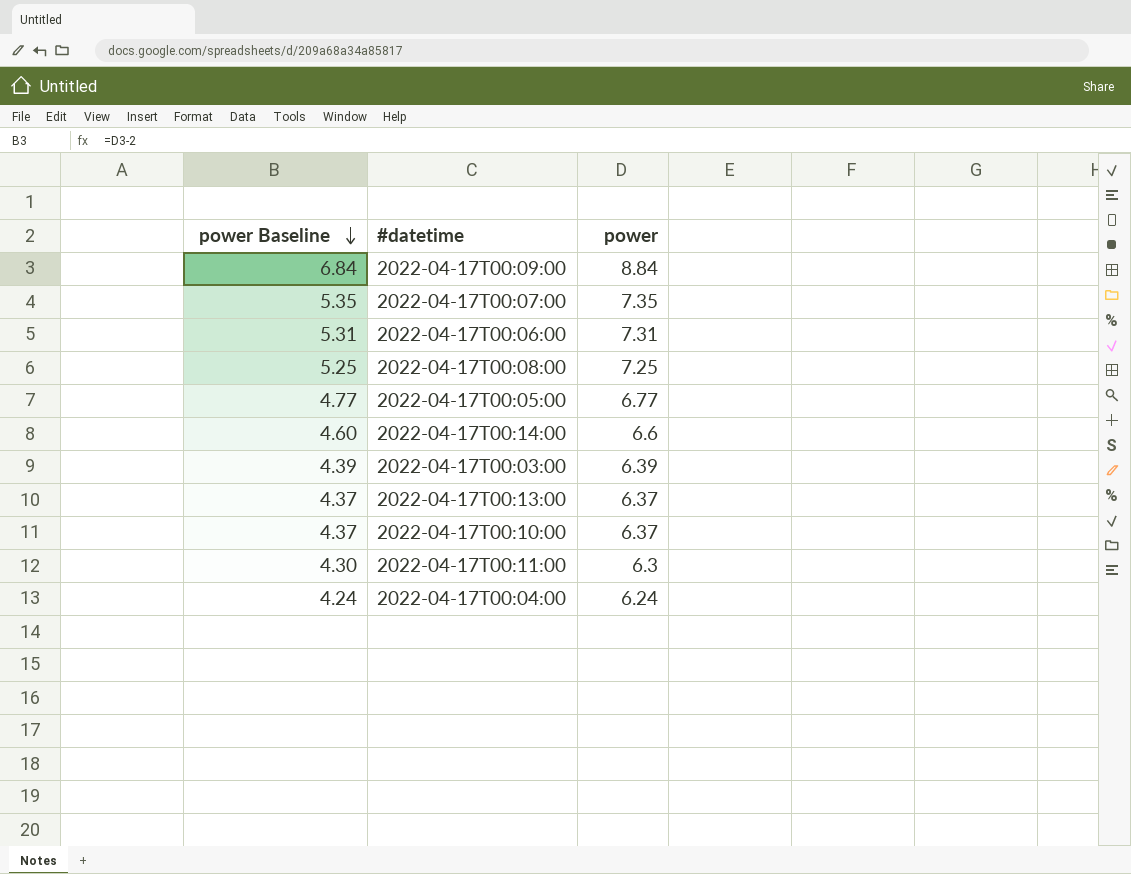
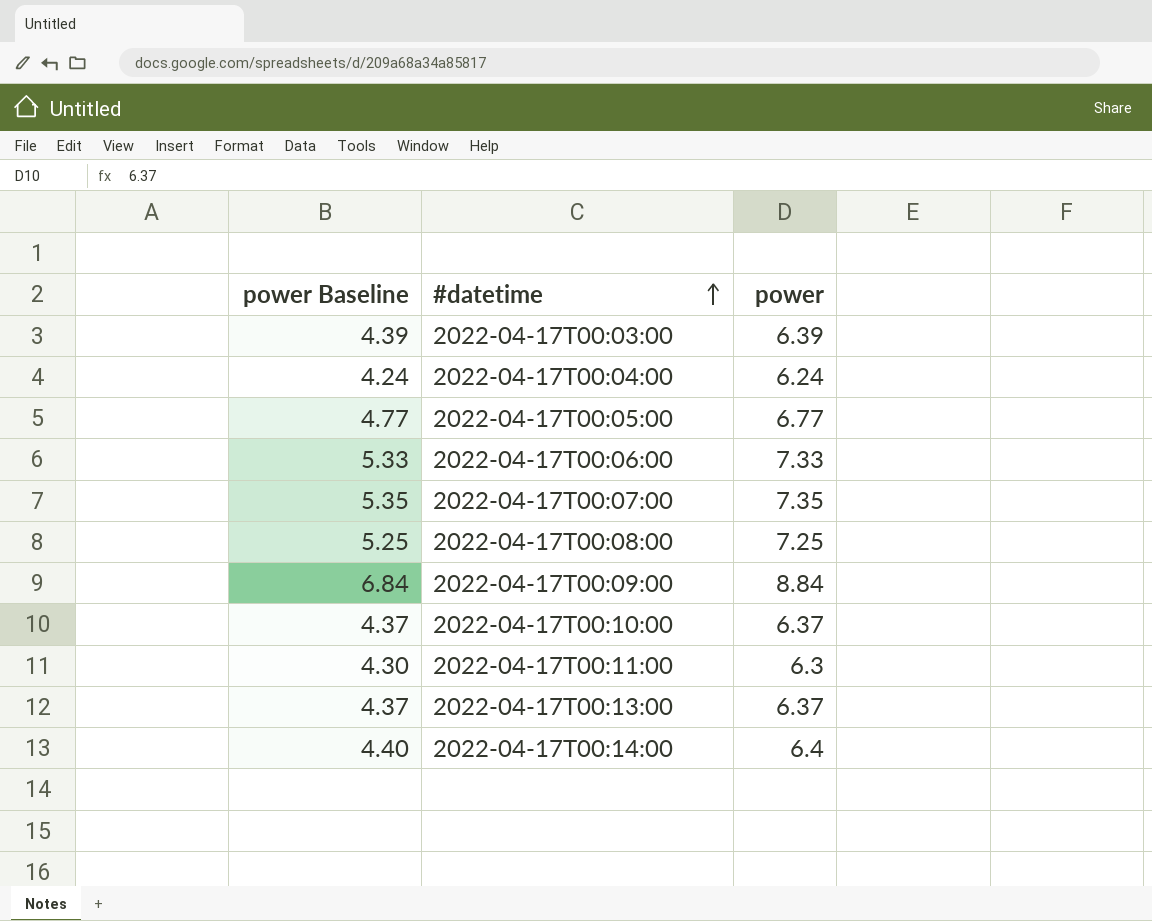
row order: power Baseline descending -> #datetime ascending
2022-04-17T00:06:00 | power Baseline: 5.31 -> 5.33
2022-04-17T00:06:00 | power: 7.31 -> 7.33
2022-04-17T00:14:00 | power Baseline: 4.60 -> 4.40
2022-04-17T00:14:00 | power: 6.6 -> 6.4

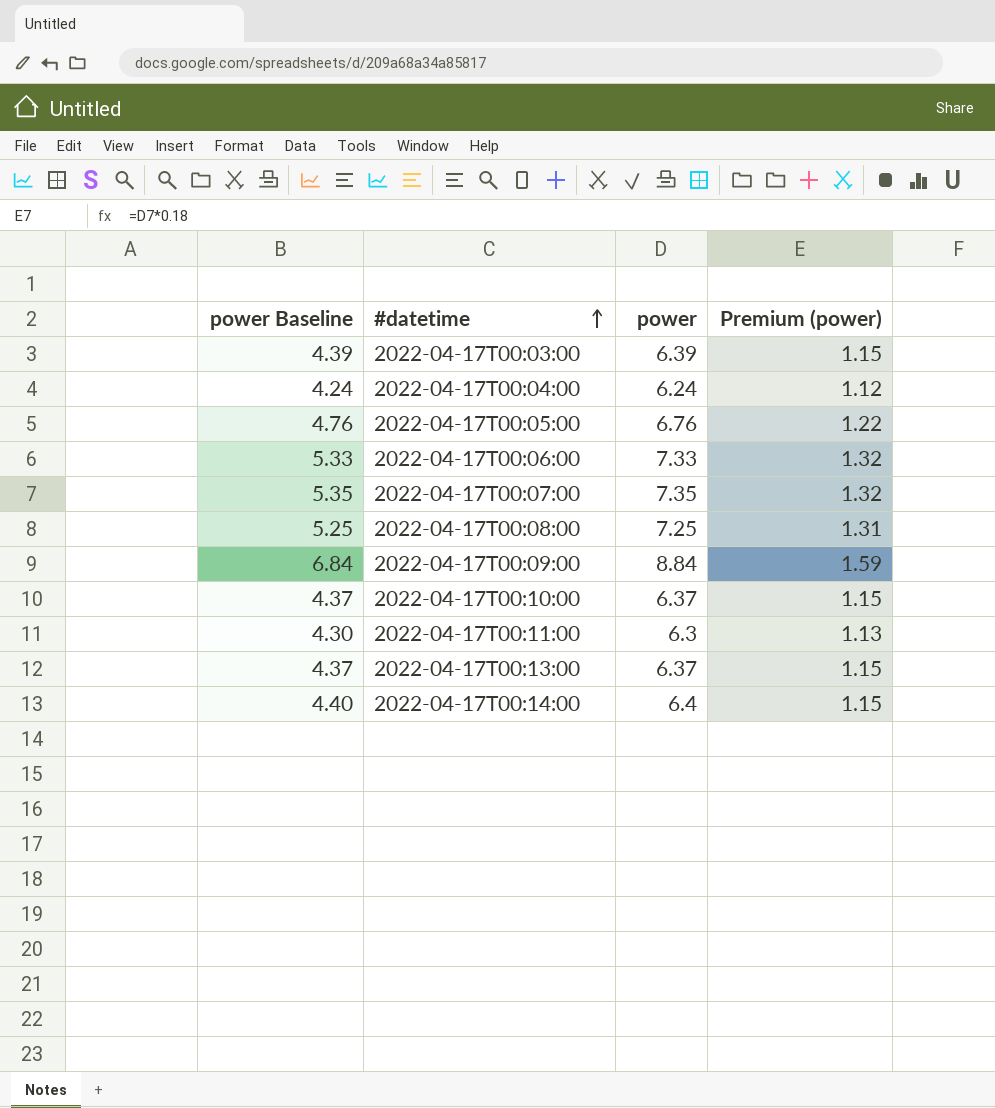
column Premium (power) | formula: none -> [power] * 0.18
2022-04-17T00:05:00 | power Baseline: 4.77 -> 4.76
2022-04-17T00:05:00 | power: 6.77 -> 6.76

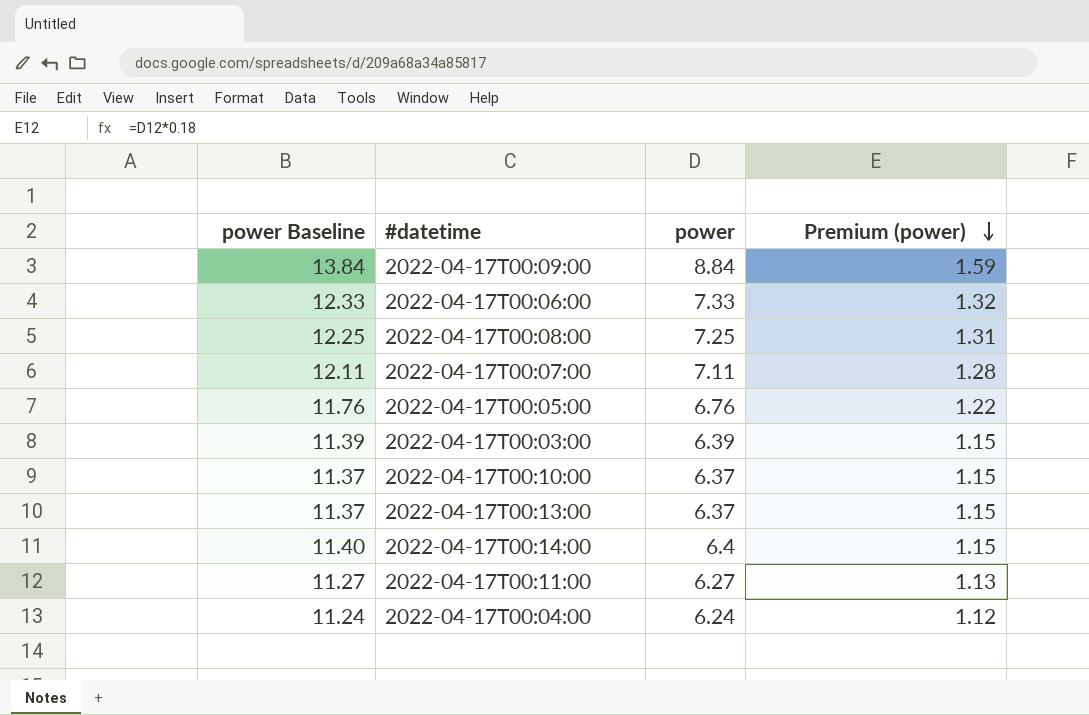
row order: #datetime ascending -> Premium (power) descending
column power Baseline | formula: [power] - 2 -> [power] + 5
2022-04-17T00:07:00 | power: 7.35 -> 7.11
2022-04-17T00:07:00 | Premium (power): 1.32 -> 1.28
2022-04-17T00:11:00 | power: 6.3 -> 6.27

